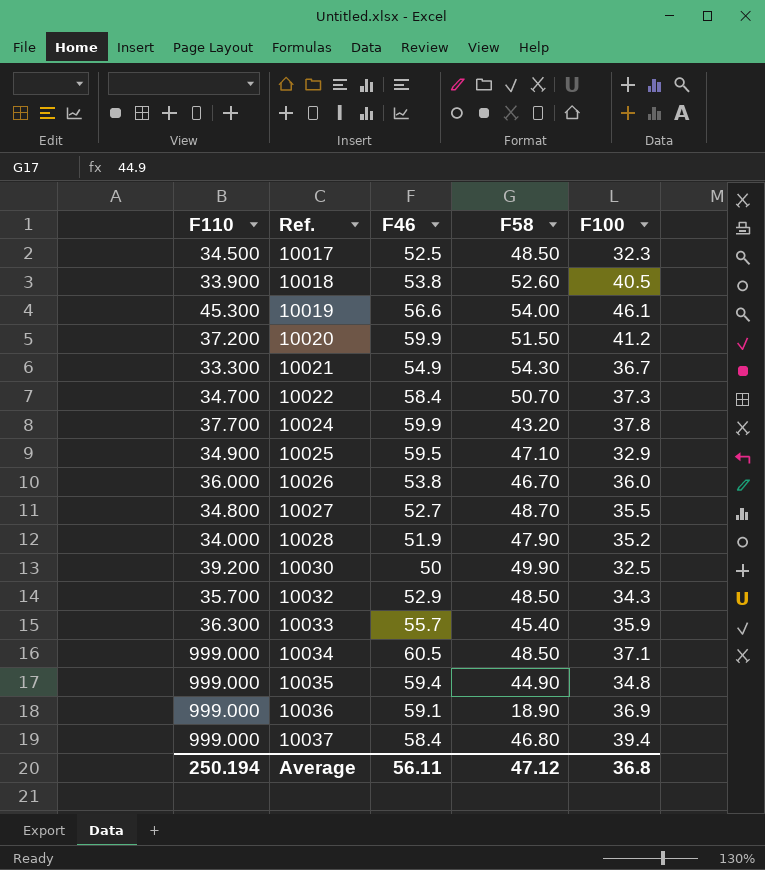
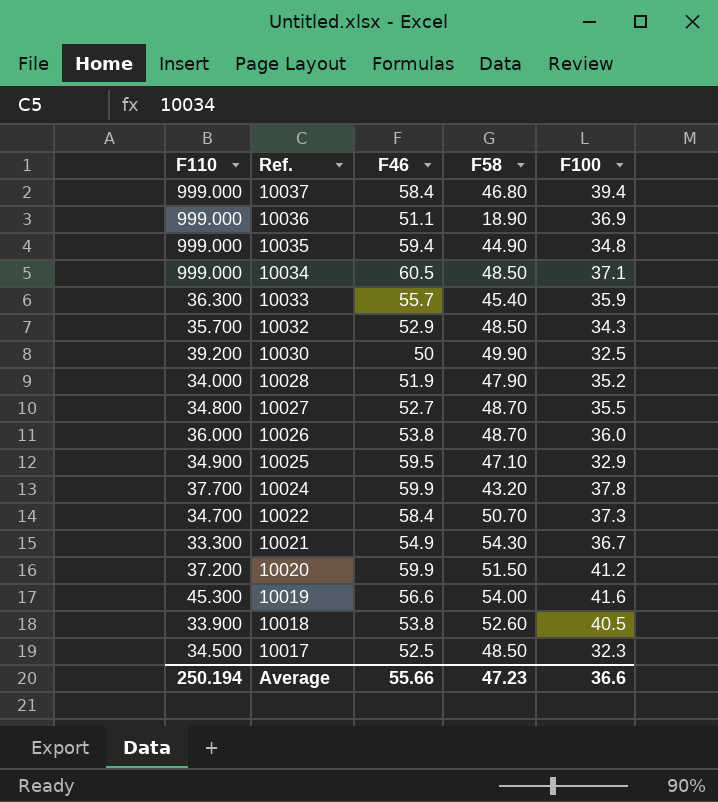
row order: Ref. ascending -> Ref. descending
10036 | F46: 59.1 -> 51.1
10026 | F58: 46.70 -> 48.70
10019 | F100: 46.1 -> 41.6
Average | F46: 56.11 -> 55.66
Average | F58: 47.12 -> 47.23
Average | F100: 36.8 -> 36.6

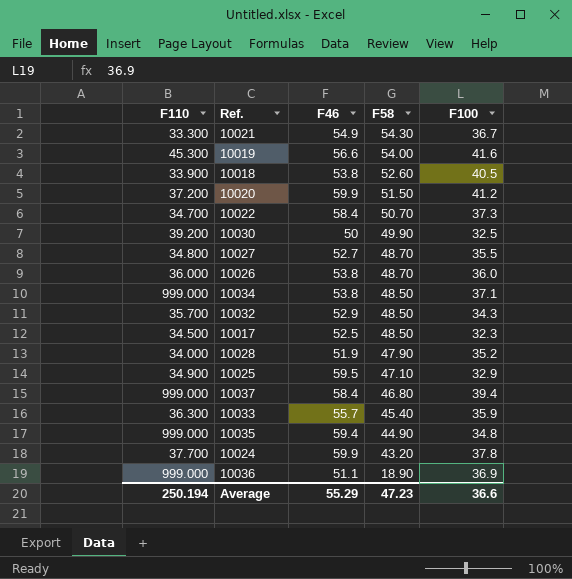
row order: Ref. descending -> F58 descending
10034 | F46: 60.5 -> 53.8
Average | F46: 55.66 -> 55.29

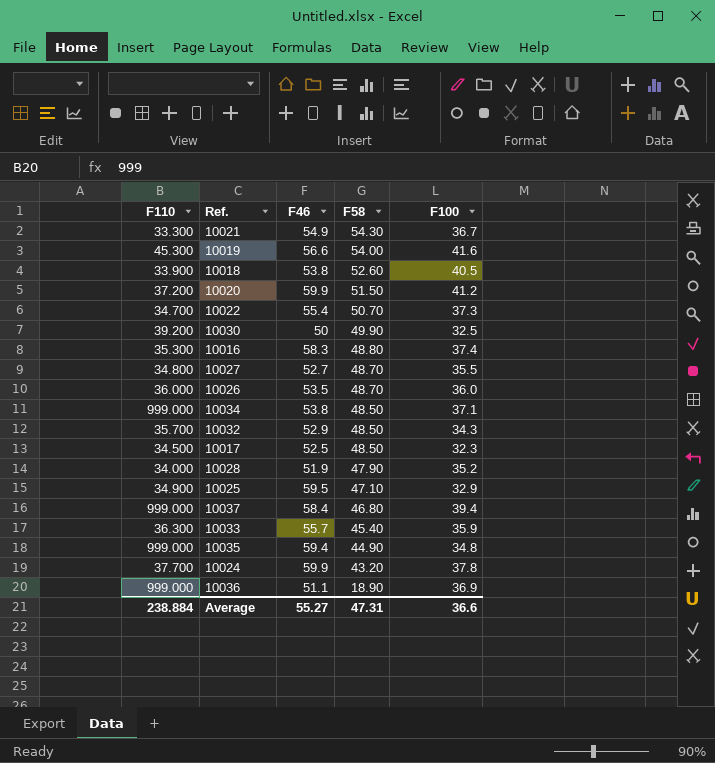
10022 | F46: 58.4 -> 55.4
row 10016: none -> 35.300 | 58.3 | 48.80 | 37.4
10026 | F46: 53.8 -> 53.5
Average | F110: 250.194 -> 238.884
Average | F46: 55.29 -> 55.27
Average | F58: 47.23 -> 47.31

